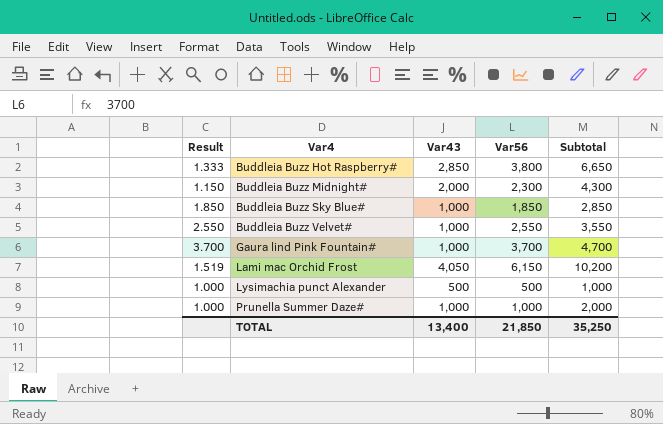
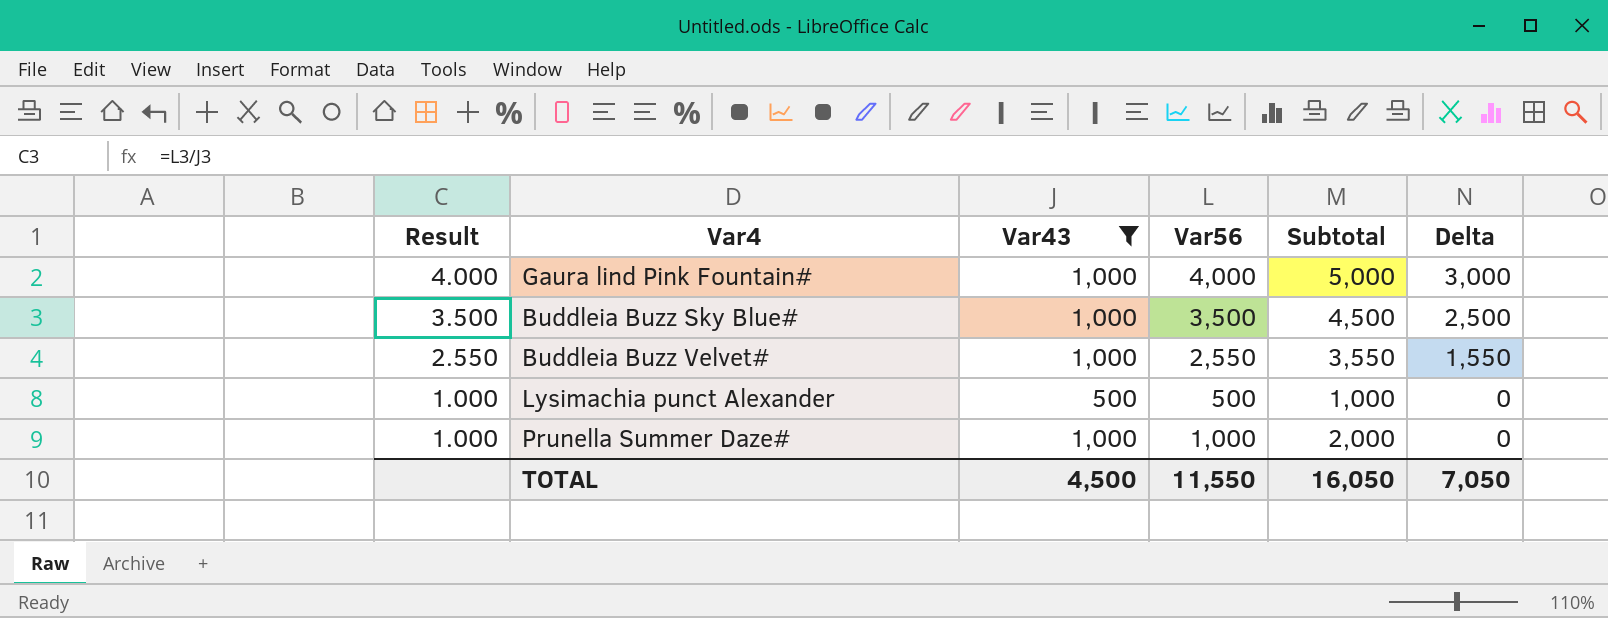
filter: none -> Var43 <= 1,000
row order: Var4 ascending -> Result descending
column Delta | formula: none -> [Var56] - [Var43]
Gaura lind Pink Fountain# | Result: 3.700 -> 4.000
Gaura lind Pink Fountain# | Var56: 3,700 -> 4,000
Gaura lind Pink Fountain# | Subtotal: 4,700 -> 5,000
Buddleia Buzz Sky Blue# | Result: 1.850 -> 3.500
Buddleia Buzz Sky Blue# | Var56: 1,850 -> 3,500
Buddleia Buzz Sky Blue# | Subtotal: 2,850 -> 4,500
TOTAL | Var43: 13,400 -> 4,500
TOTAL | Var56: 21,850 -> 11,550
TOTAL | Subtotal: 35,250 -> 16,050

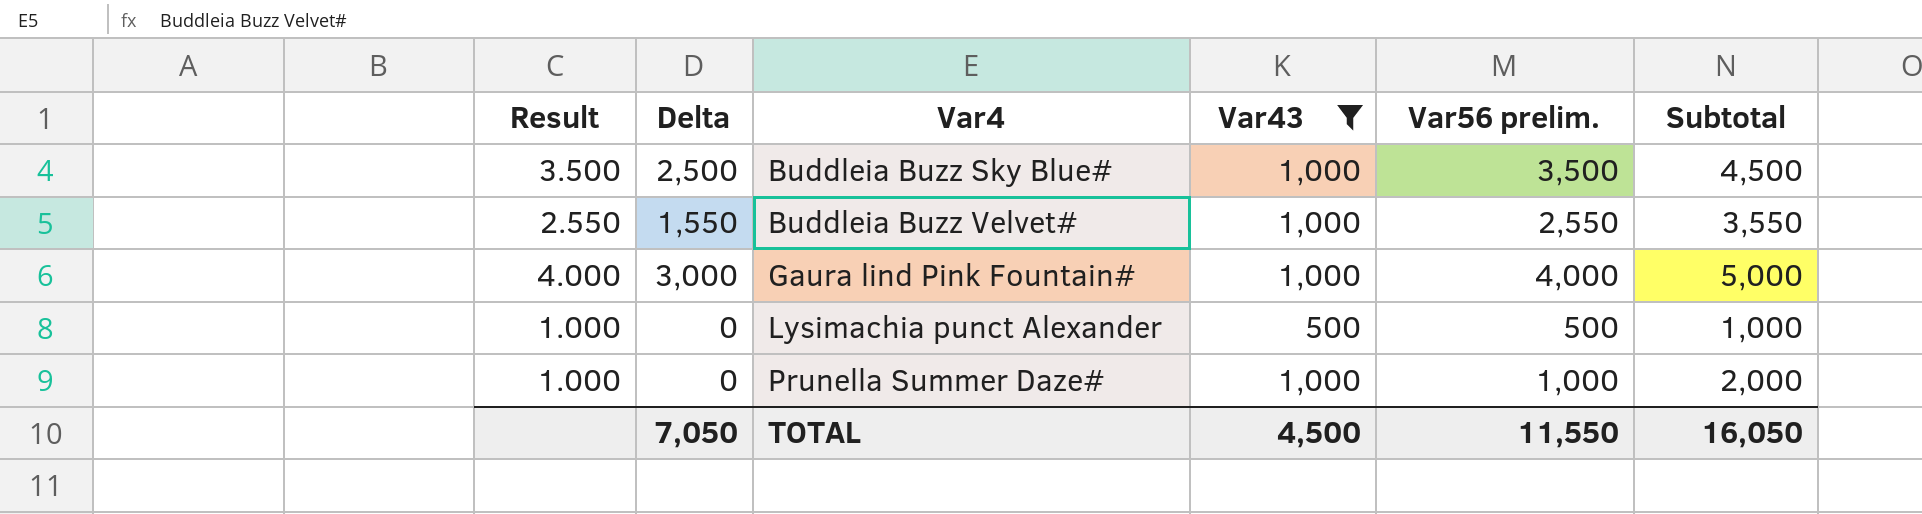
row order: Result descending -> Var4 ascending
column Delta | position: 6 -> 2
column name: Var56 -> Var56 prelim.

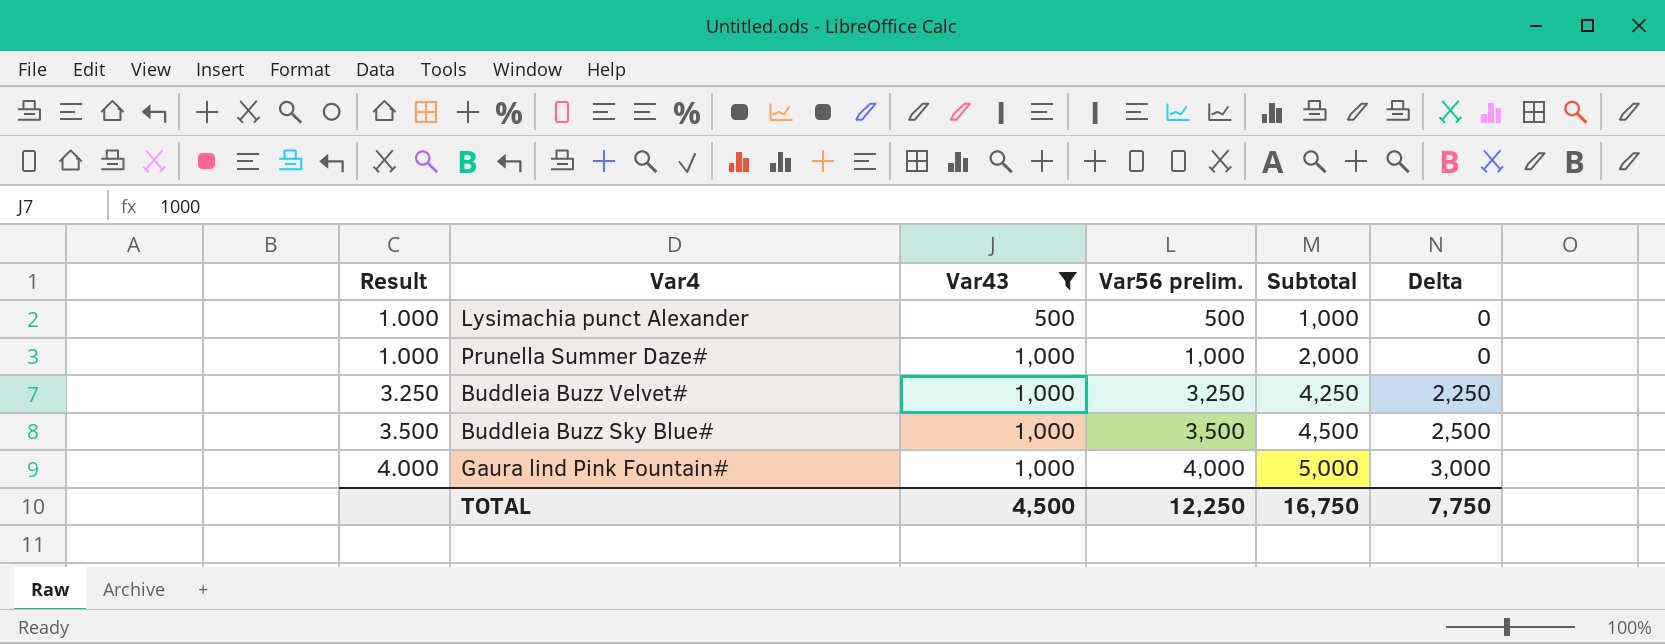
row order: Var4 ascending -> Result ascending
column Delta | position: 2 -> 6
Buddleia Buzz Velvet# | Result: 2.550 -> 3.250
Buddleia Buzz Velvet# | Var56 prelim.: 2,550 -> 3,250
Buddleia Buzz Velvet# | Subtotal: 3,550 -> 4,250
Buddleia Buzz Velvet# | Delta: 1,550 -> 2,250
TOTAL | Var56 prelim.: 11,550 -> 12,250
TOTAL | Subtotal: 16,050 -> 16,750
TOTAL | Delta: 7,050 -> 7,750

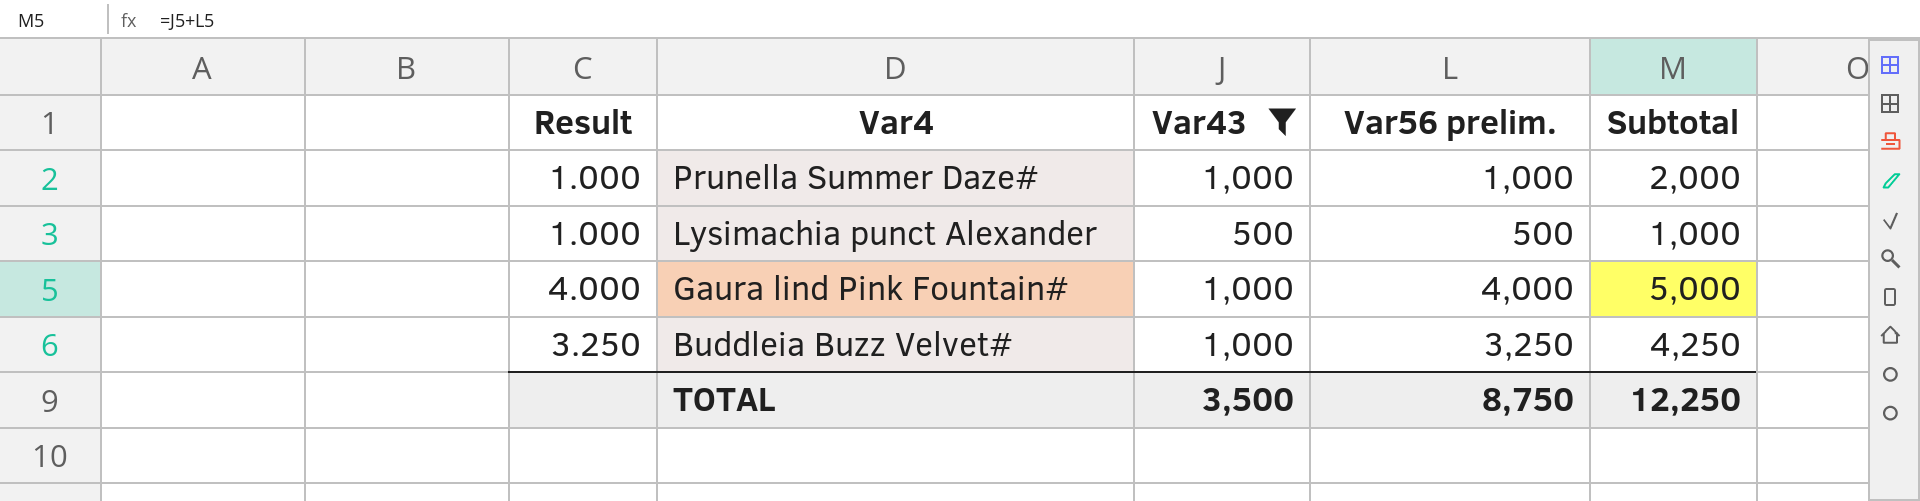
row order: Result ascending -> Var4 descending
column Delta | formula: [Var56 prelim.] - [Var43] -> none
row Buddleia Buzz Sky Blue#: 3.500 | 1,000 | 3,500 | 4,500 | 2,500 -> none
TOTAL | Var43: 4,500 -> 3,500
TOTAL | Var56 prelim.: 12,250 -> 8,750
TOTAL | Subtotal: 16,750 -> 12,250

